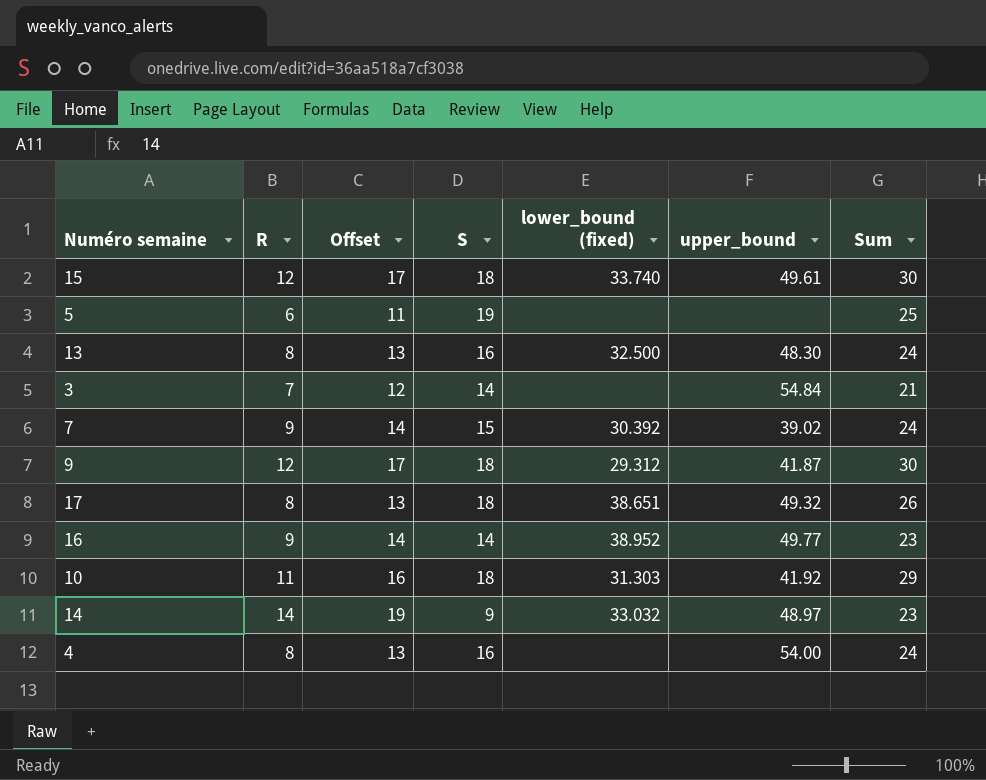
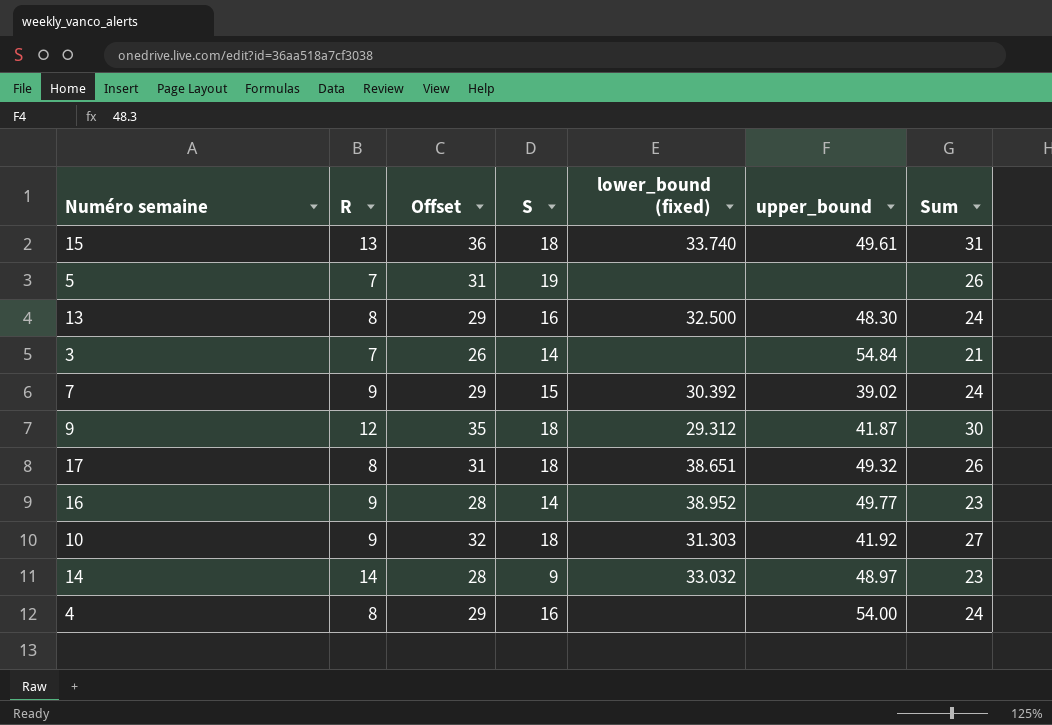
column Offset | formula: [R] + 5 -> [Sum] + 5
15 | R: 12 -> 13
15 | Sum: 30 -> 31
5 | R: 6 -> 7
5 | Sum: 25 -> 26
10 | R: 11 -> 9
10 | Sum: 29 -> 27

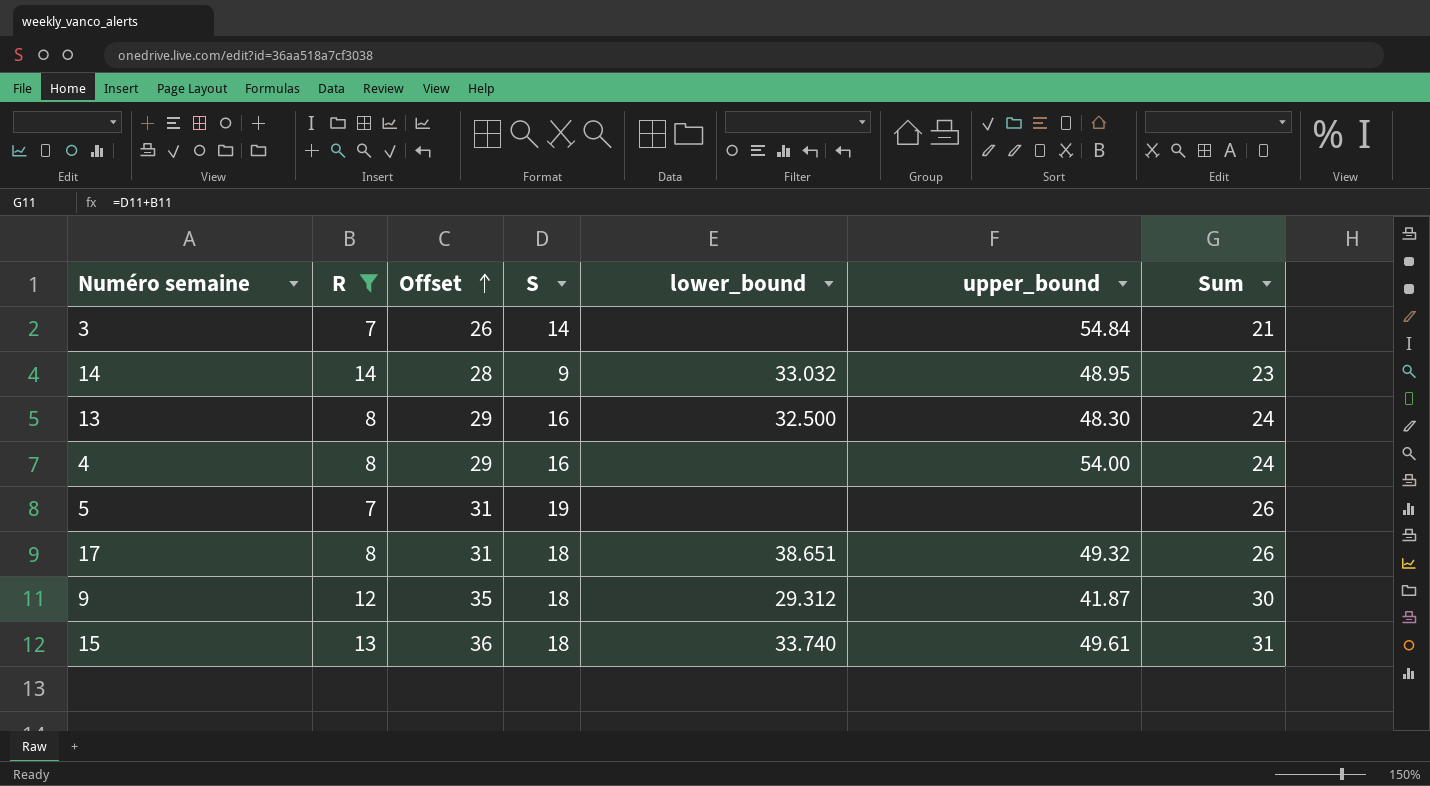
filter: none -> R != 9
row order: none -> Offset ascending
column name: lower_bound (fixed) -> lower_bound
14 | upper_bound: 48.97 -> 48.95

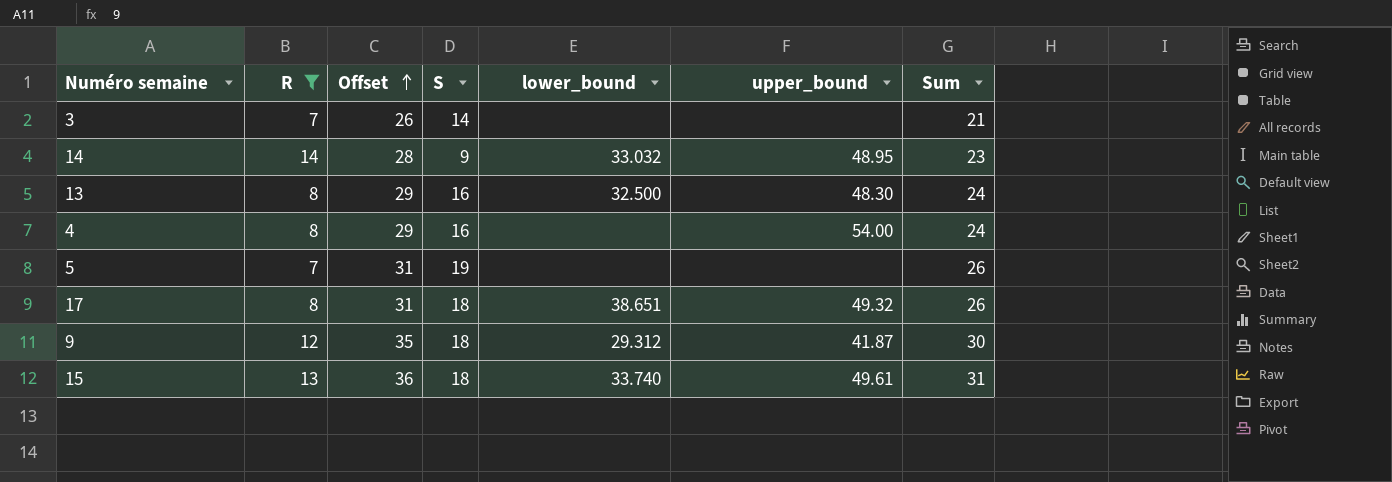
3 | upper_bound: 54.84 -> none

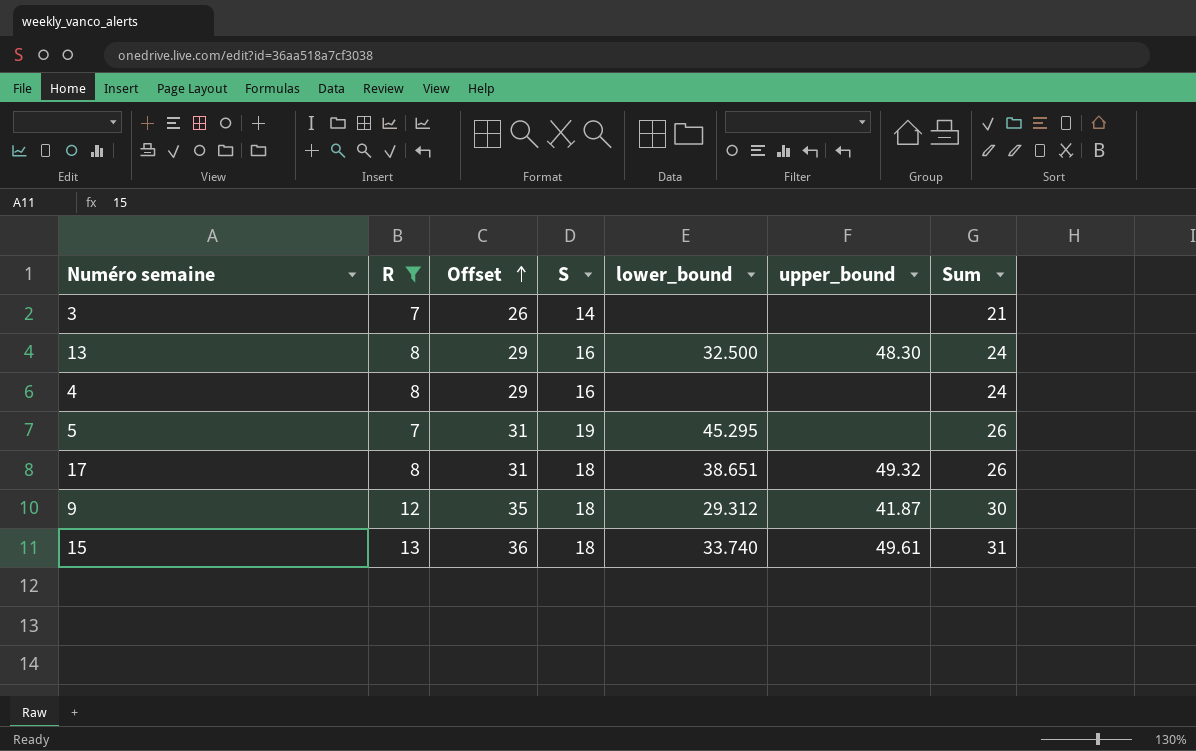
row 14: 14 | 28 | 9 | 33.032 | 48.95 | 23 -> none
4 | upper_bound: 54.00 -> none
5 | lower_bound: none -> 45.295

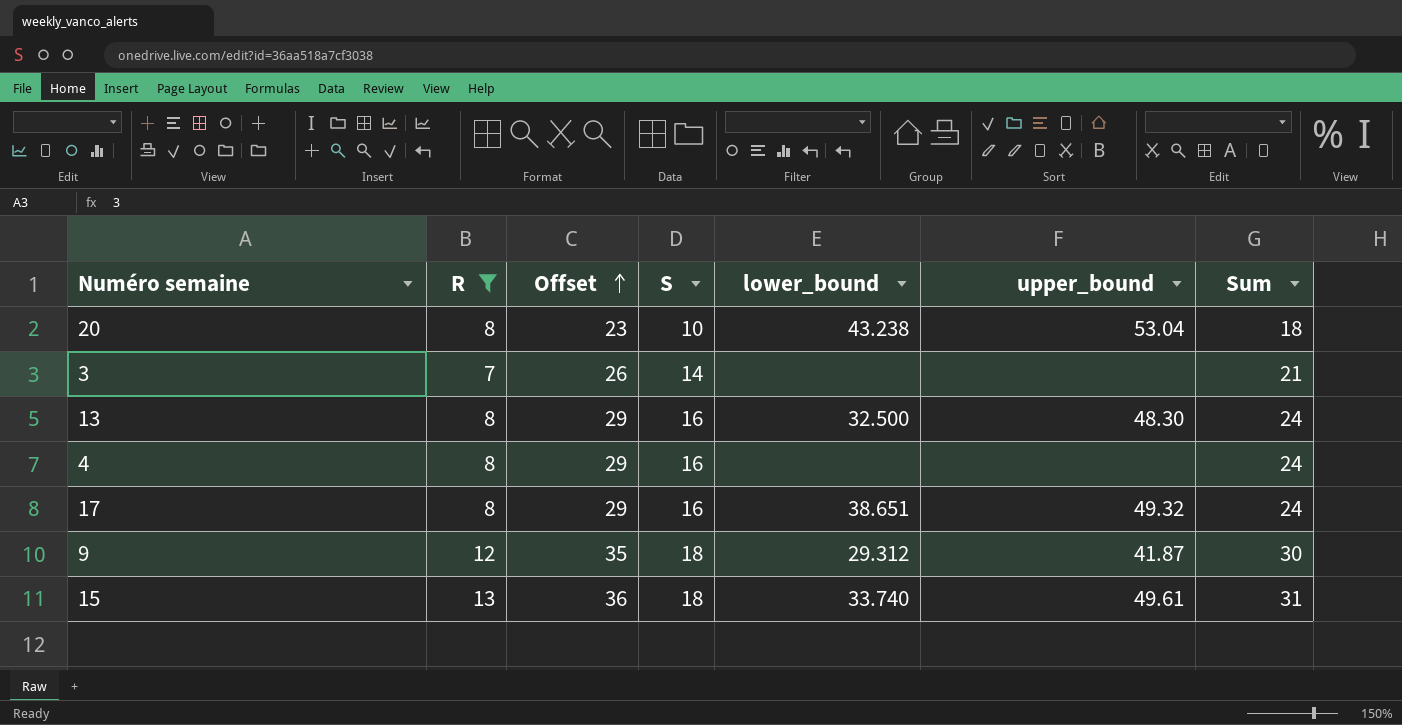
row 5: 7 | 31 | 19 | 45.295 | none | 26 -> none
row 20: none -> 8 | 23 | 10 | 43.238 | 53.04 | 18
17 | Offset: 31 -> 29
17 | S: 18 -> 16
17 | Sum: 26 -> 24

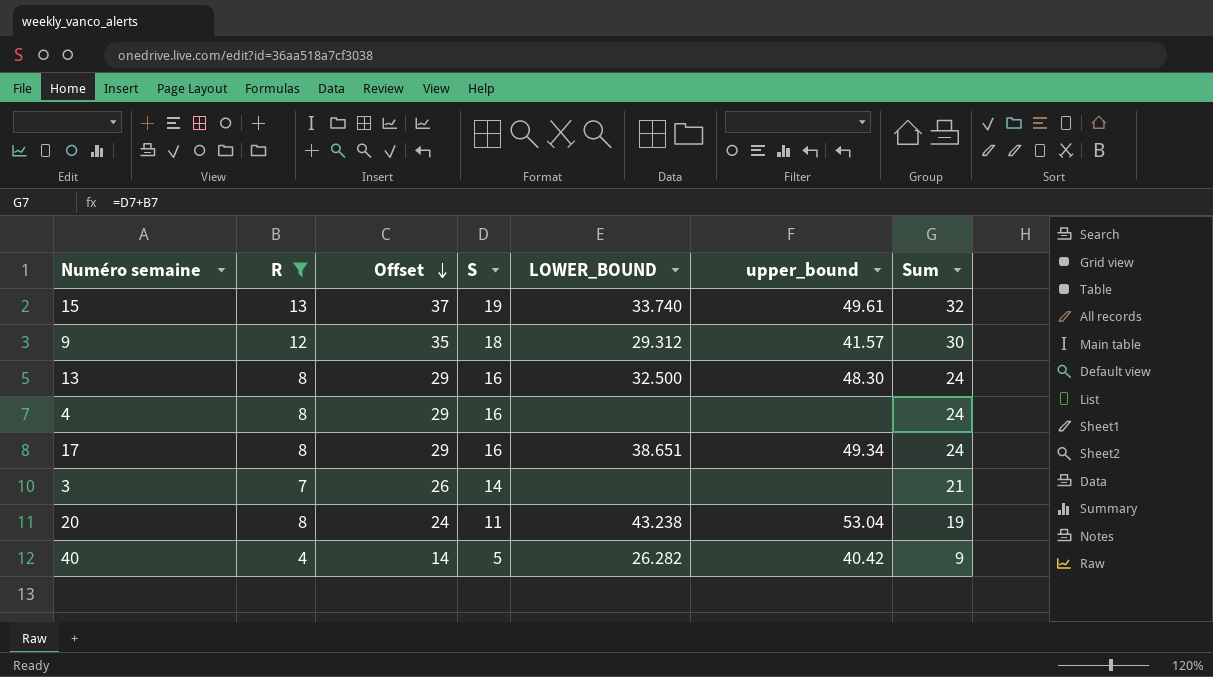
row order: Offset ascending -> Offset descending
column name: lower_bound -> LOWER_BOUND
15 | Offset: 36 -> 37
15 | S: 18 -> 19
15 | Sum: 31 -> 32
9 | upper_bound: 41.87 -> 41.57
17 | upper_bound: 49.32 -> 49.34
20 | Offset: 23 -> 24
20 | S: 10 -> 11
20 | Sum: 18 -> 19
row 40: none -> 4 | 14 | 5 | 26.282 | 40.42 | 9

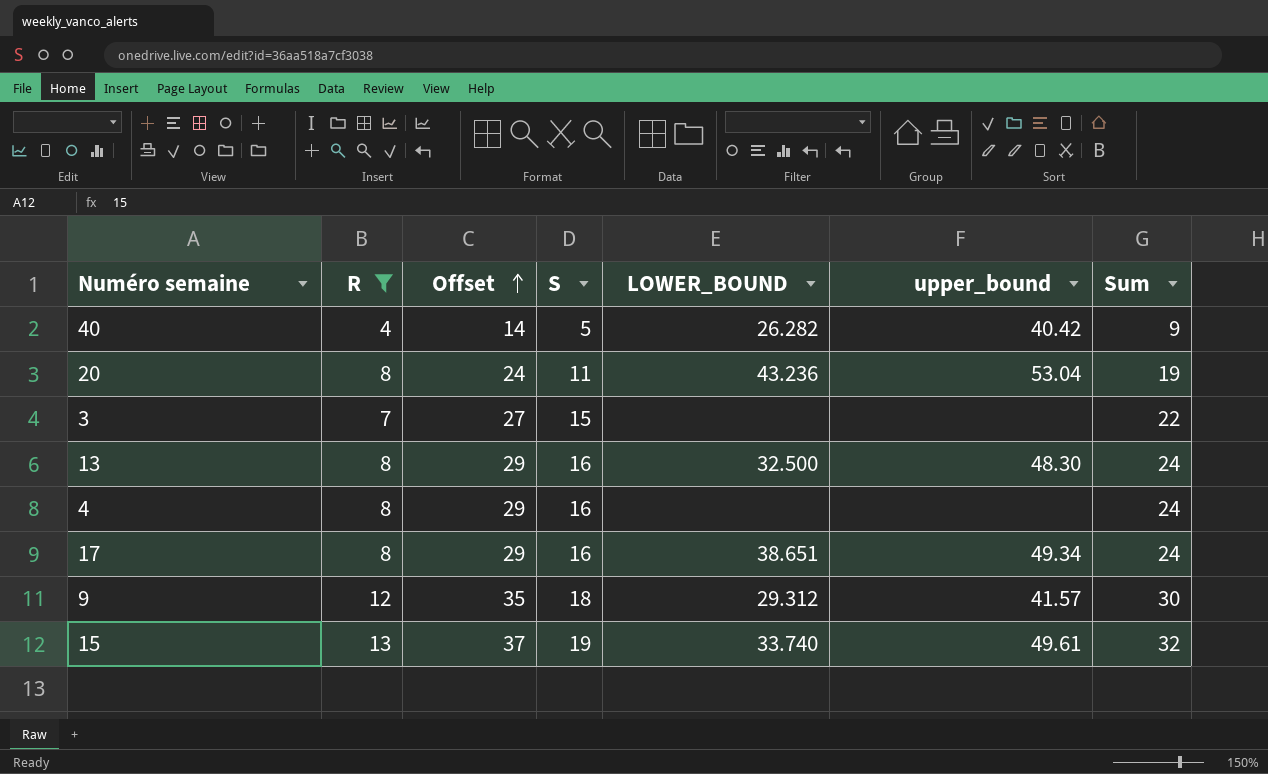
row order: Offset descending -> Offset ascending
20 | LOWER_BOUND: 43.238 -> 43.236
3 | Offset: 26 -> 27
3 | S: 14 -> 15
3 | Sum: 21 -> 22

